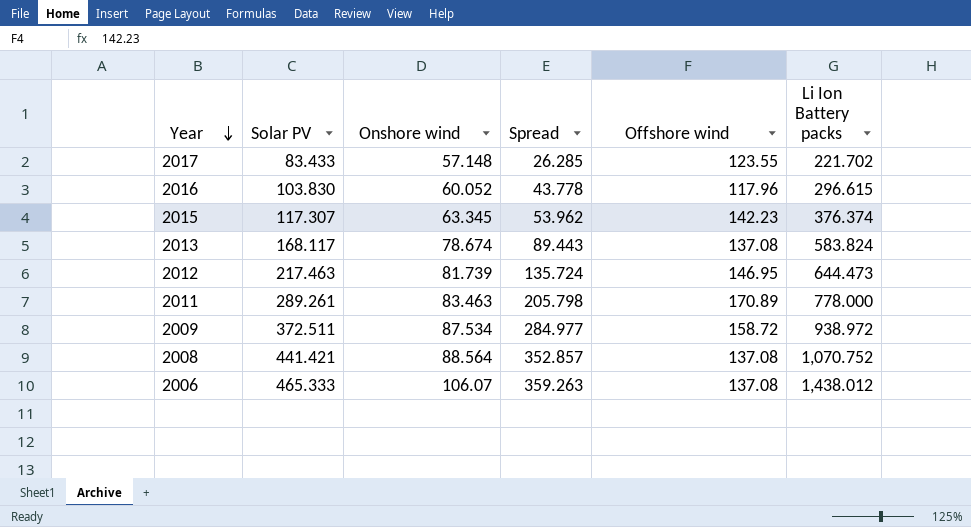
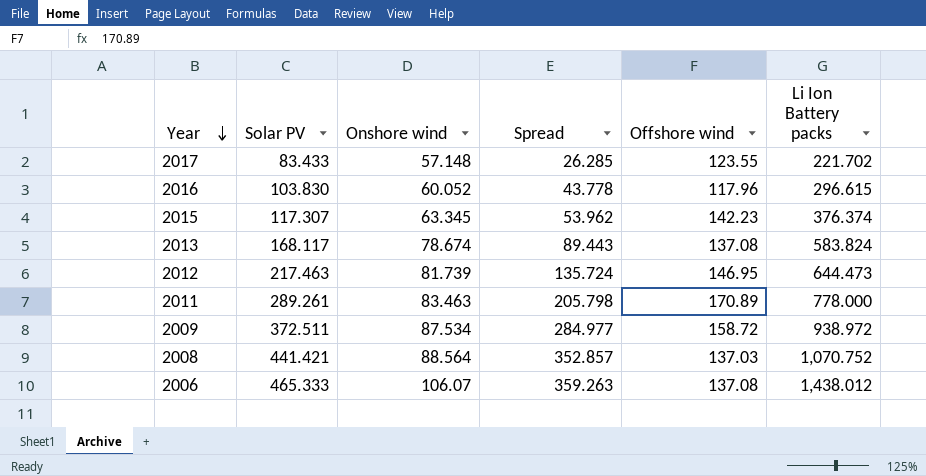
2008 | Offshore wind: 137.08 -> 137.03

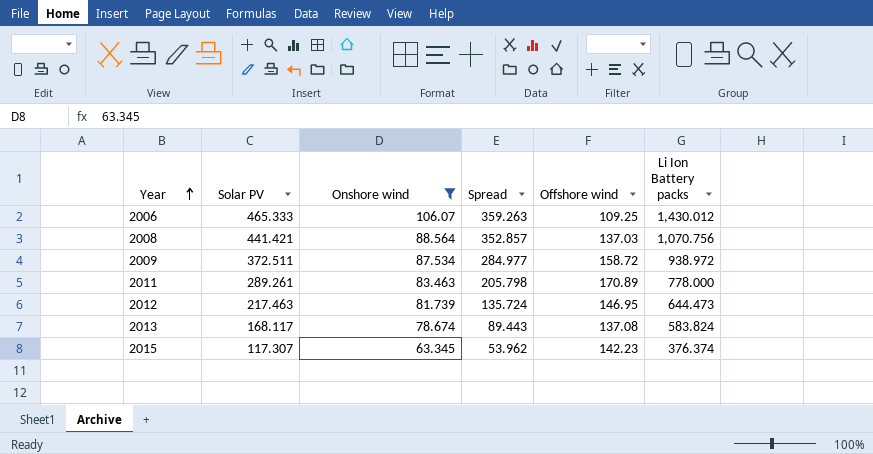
filter: none -> Onshore wind >= 63.345
row order: Year descending -> Year ascending
2006 | Offshore wind: 137.08 -> 109.25
2006 | Li Ion Battery packs: 1,438.012 -> 1,430.012
2008 | Li Ion Battery packs: 1,070.752 -> 1,070.756

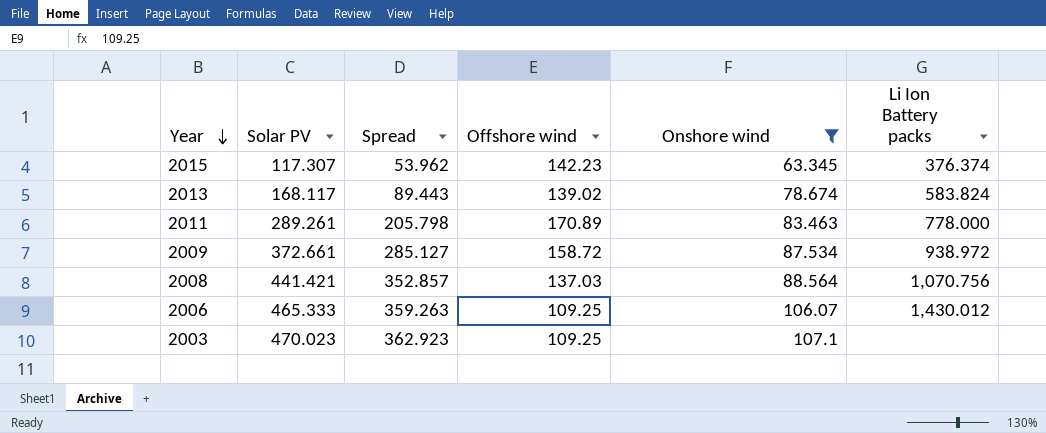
row order: Year ascending -> Year descending
column Onshore wind | position: 3 -> 5
row 2012: 217.463 | 81.739 | 135.724 | 146.95 | 644.473 -> none
2013 | Offshore wind: 137.08 -> 139.02
2009 | Solar PV: 372.511 -> 372.661
2009 | Spread: 284.977 -> 285.127
row 2003: none -> 470.023 | 362.923 | 109.25 | 107.1 | none

